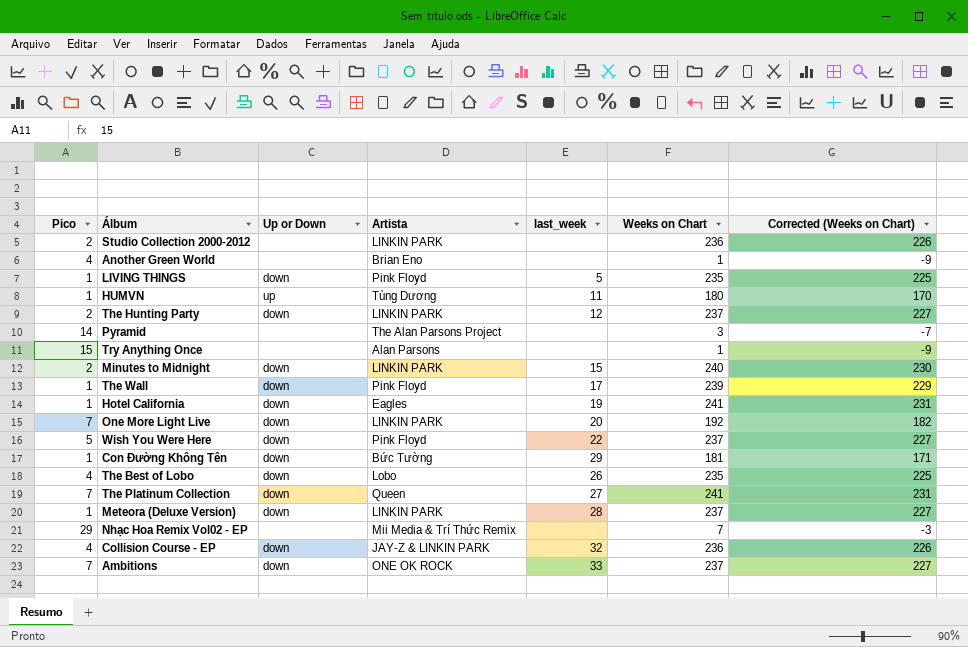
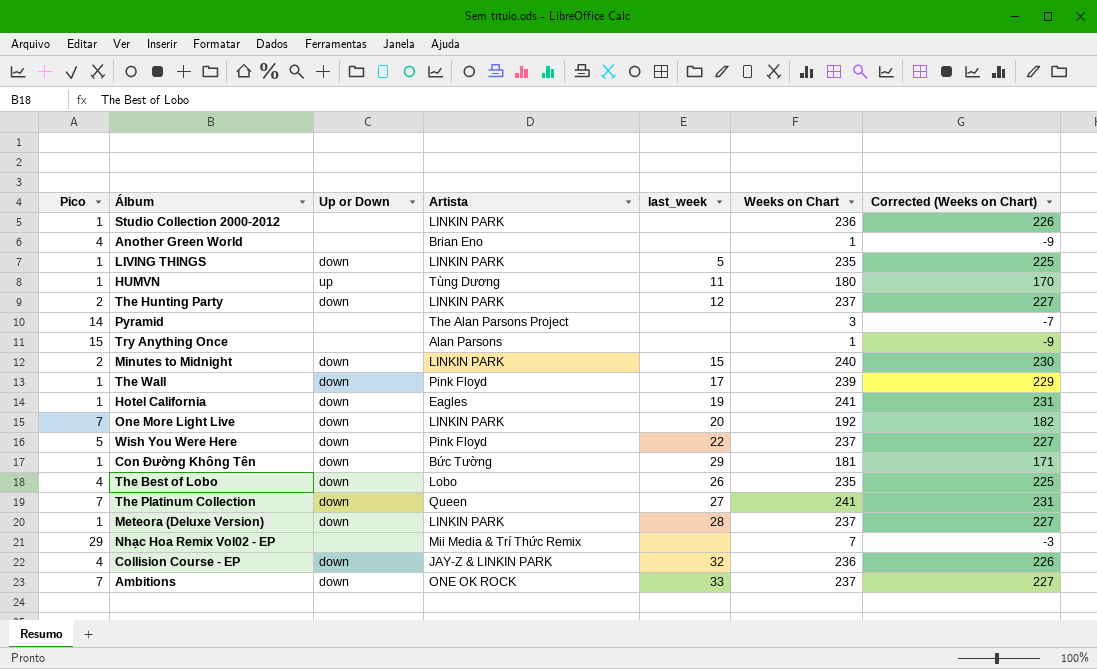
Studio Collection 2000-2012 | Pico: 2 -> 1
LIVING THINGS | Artista: Pink Floyd -> LINKIN PARK

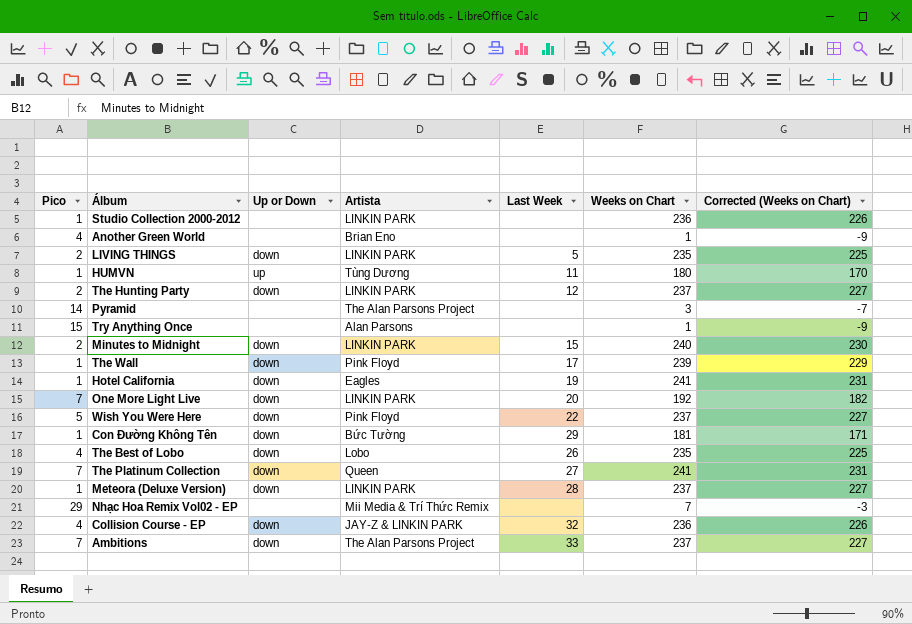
column name: last_week -> Last Week
LIVING THINGS | Pico: 1 -> 2
Ambitions | Artista: ONE OK ROCK -> The Alan Parsons Project

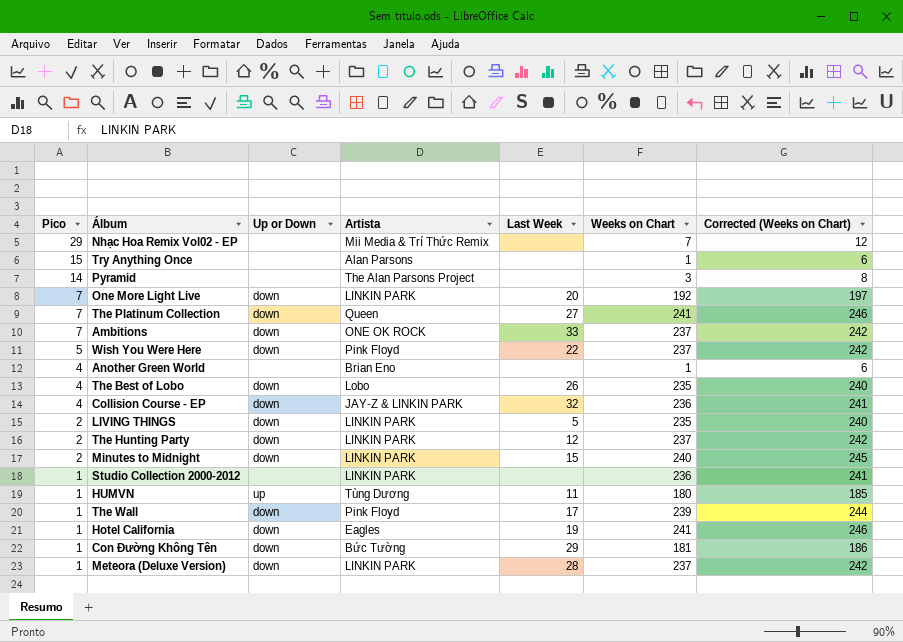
row order: none -> Pico descending
column Corrected (Weeks on Chart) | formula: [Weeks on Chart] - 10 -> [Weeks on Chart] + 5
Ambitions | Artista: The Alan Parsons Project -> ONE OK ROCK

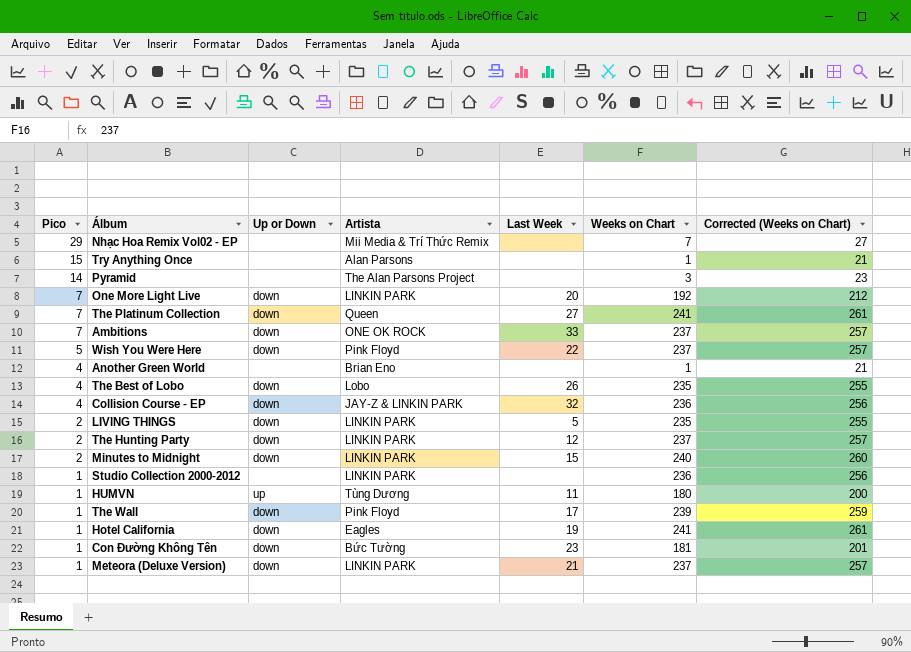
column Corrected (Weeks on Chart) | formula: [Weeks on Chart] + 5 -> [Weeks on Chart] + 20
Con Đường Không Tên | Last Week: 29 -> 23
Meteora (Deluxe Version) | Last Week: 28 -> 21

